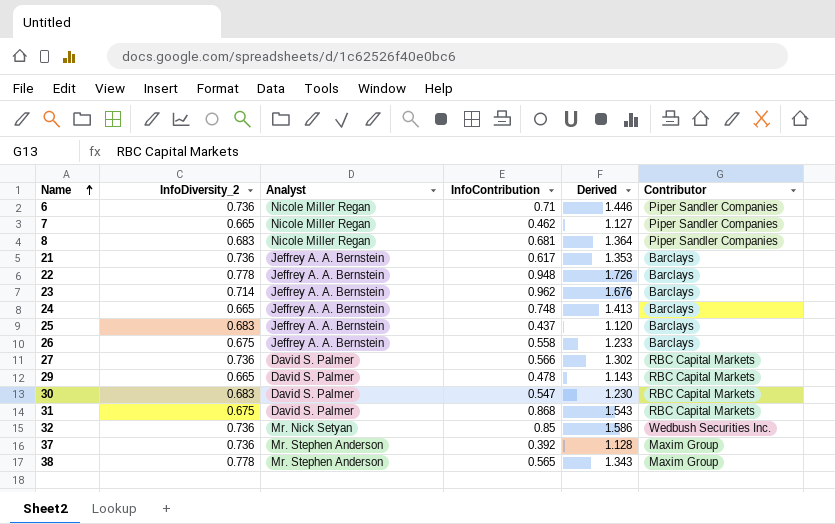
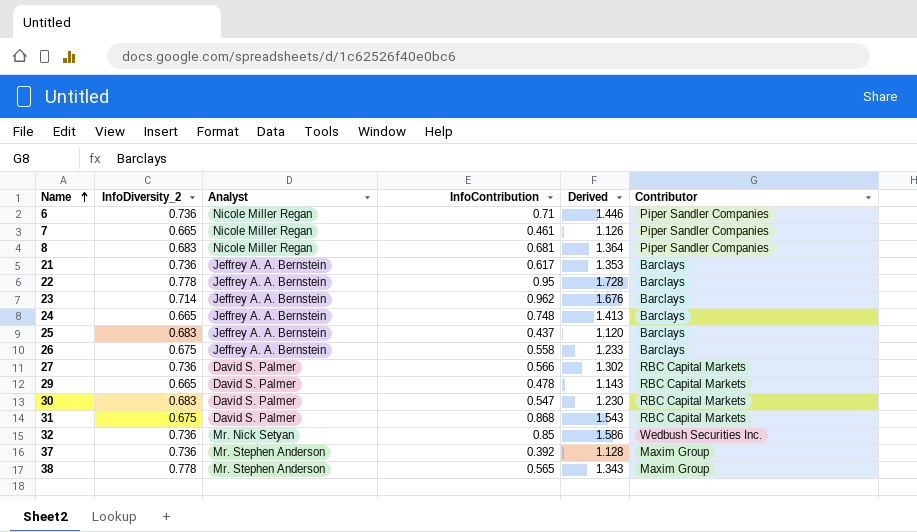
7 | InfoContribution: 0.462 -> 0.461
7 | Derived: 1.127 -> 1.126
22 | InfoContribution: 0.948 -> 0.95
22 | Derived: 1.726 -> 1.728

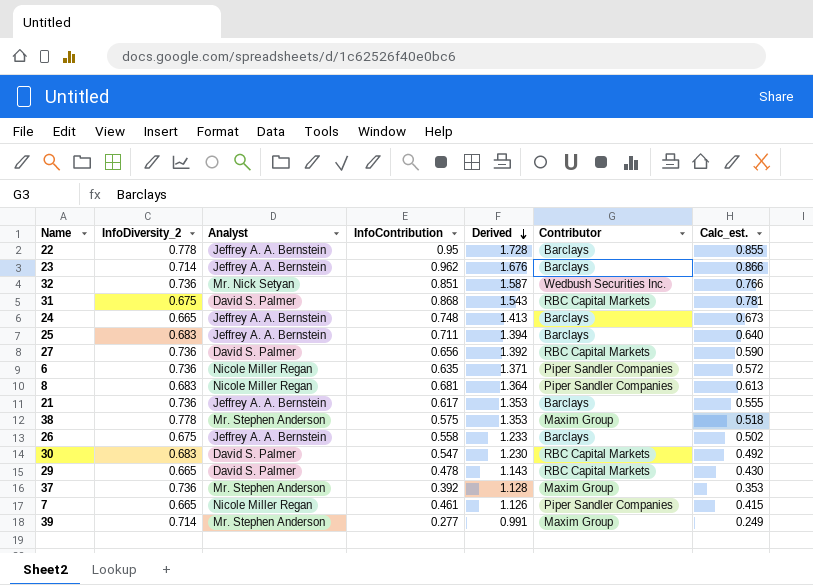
row order: Name ascending -> Derived descending
column Calc_est. | formula: none -> [InfoContribution] * 0.9
32 | InfoContribution: 0.85 -> 0.851
32 | Derived: 1.586 -> 1.587
25 | InfoContribution: 0.437 -> 0.711
25 | Derived: 1.120 -> 1.394
27 | InfoContribution: 0.566 -> 0.656
27 | Derived: 1.302 -> 1.392
6 | InfoContribution: 0.71 -> 0.635
6 | Derived: 1.446 -> 1.371
38 | InfoContribution: 0.565 -> 0.575
38 | Derived: 1.343 -> 1.353
row 39: none -> 0.714 | Mr. Stephen Anderson | 0.277 | 0.991 | Maxim Group | 0.249

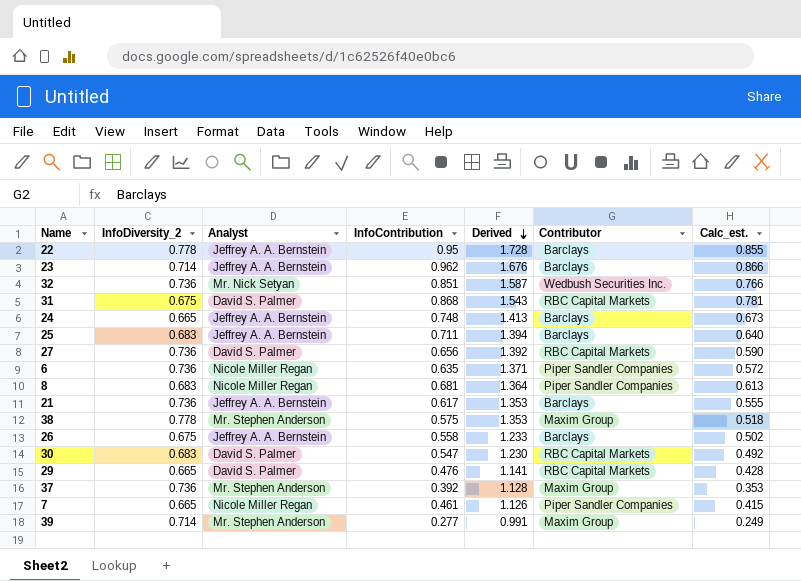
29 | InfoContribution: 0.478 -> 0.476
29 | Derived: 1.143 -> 1.141
29 | Calc_est.: 0.430 -> 0.428

